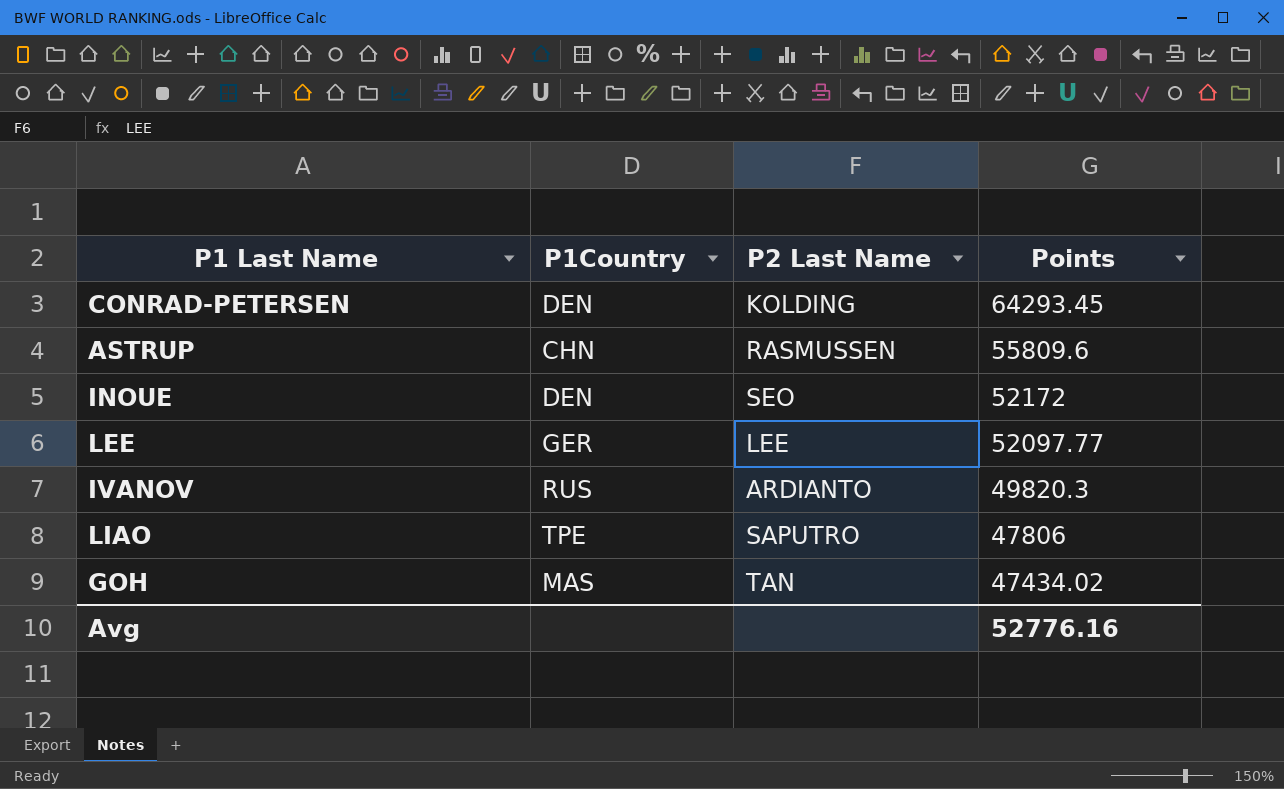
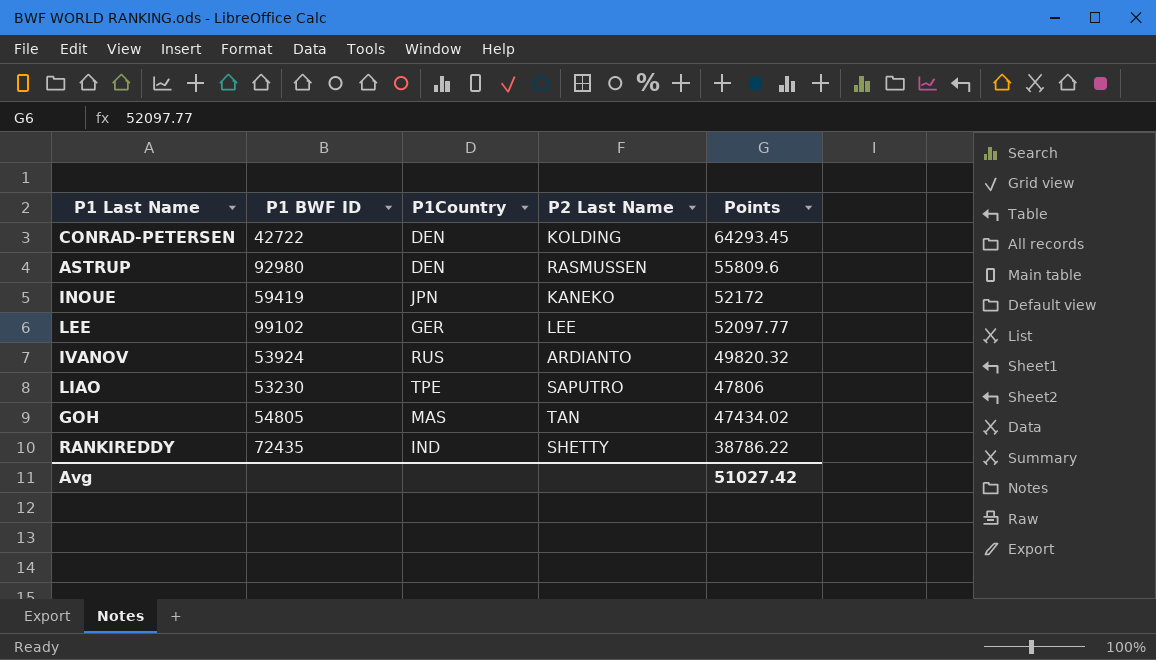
column P1 BWF ID | position: none -> 2
ASTRUP | P1Country: CHN -> DEN
INOUE | P1Country: DEN -> JPN
INOUE | P2 Last Name: SEO -> KANEKO
IVANOV | Points: 49820.3 -> 49820.32
row RANKIREDDY: none -> 72435 | IND | SHETTY | 38786.22
Avg | Points: 52776.16 -> 51027.42

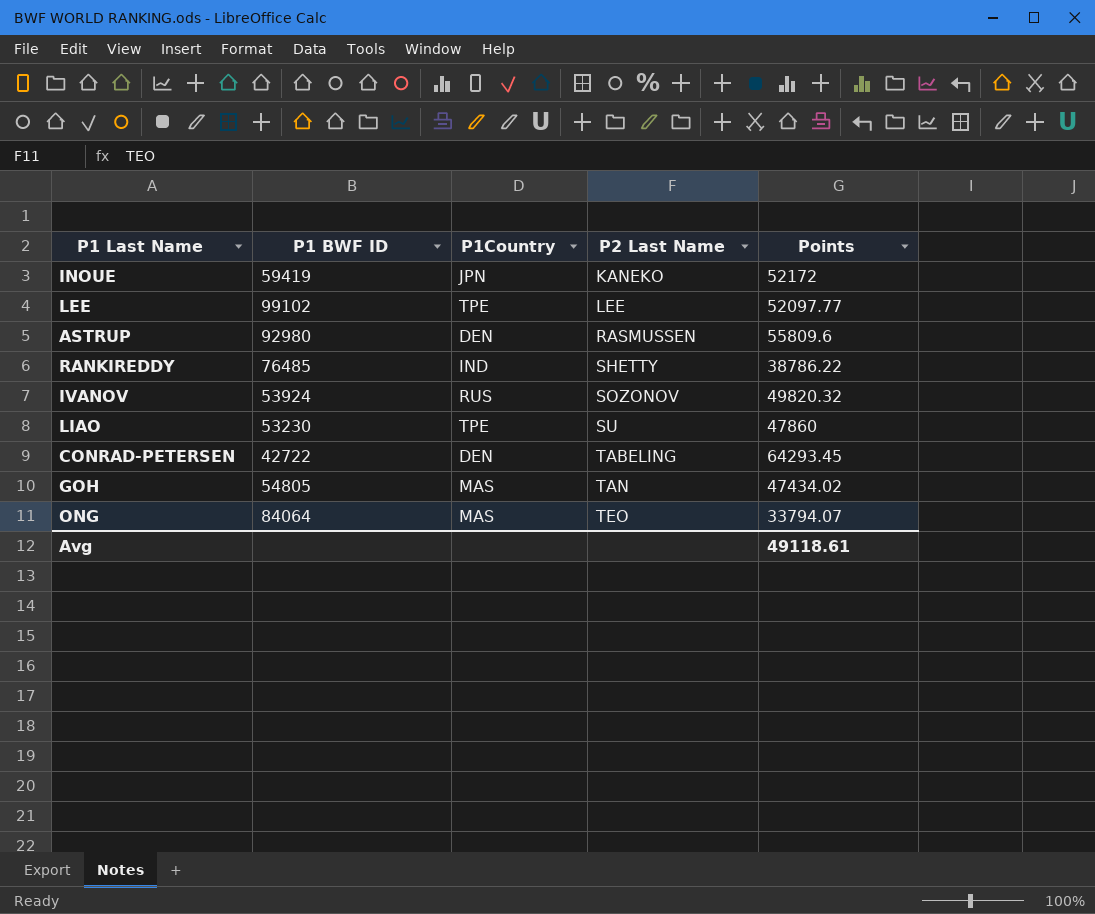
row order: Points descending -> P2 Last Name ascending
LEE | P1Country: GER -> TPE
RANKIREDDY | P1 BWF ID: 72435 -> 76485
IVANOV | P2 Last Name: ARDIANTO -> SOZONOV
LIAO | P2 Last Name: SAPUTRO -> SU
LIAO | Points: 47806 -> 47860
CONRAD-PETERSEN | P2 Last Name: KOLDING -> TABELING
row ONG: none -> 84064 | MAS | TEO | 33794.07
Avg | Points: 51027.42 -> 49118.61

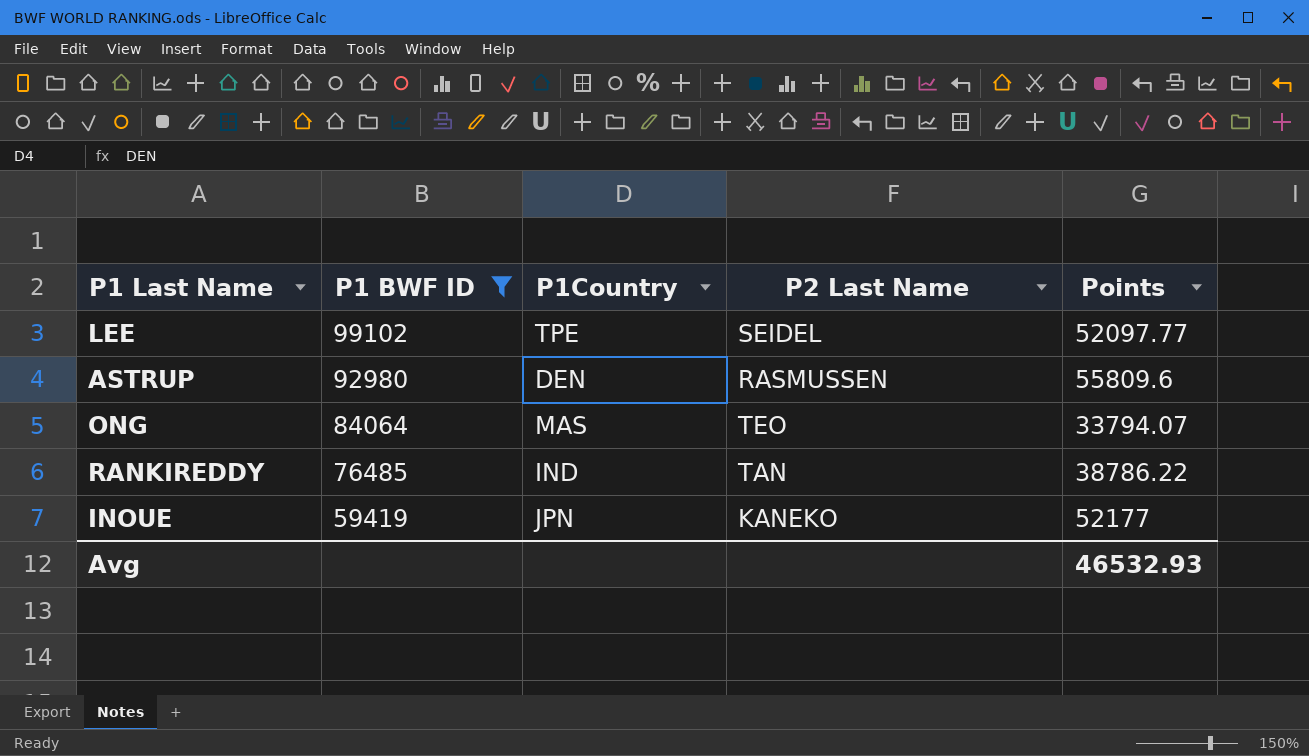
filter: none -> P1 BWF ID >= 59419
row order: P2 Last Name ascending -> P1 BWF ID descending
LEE | P2 Last Name: LEE -> SEIDEL
RANKIREDDY | P2 Last Name: SHETTY -> TAN
INOUE | Points: 52172 -> 52177
Avg | Points: 49118.61 -> 46532.93

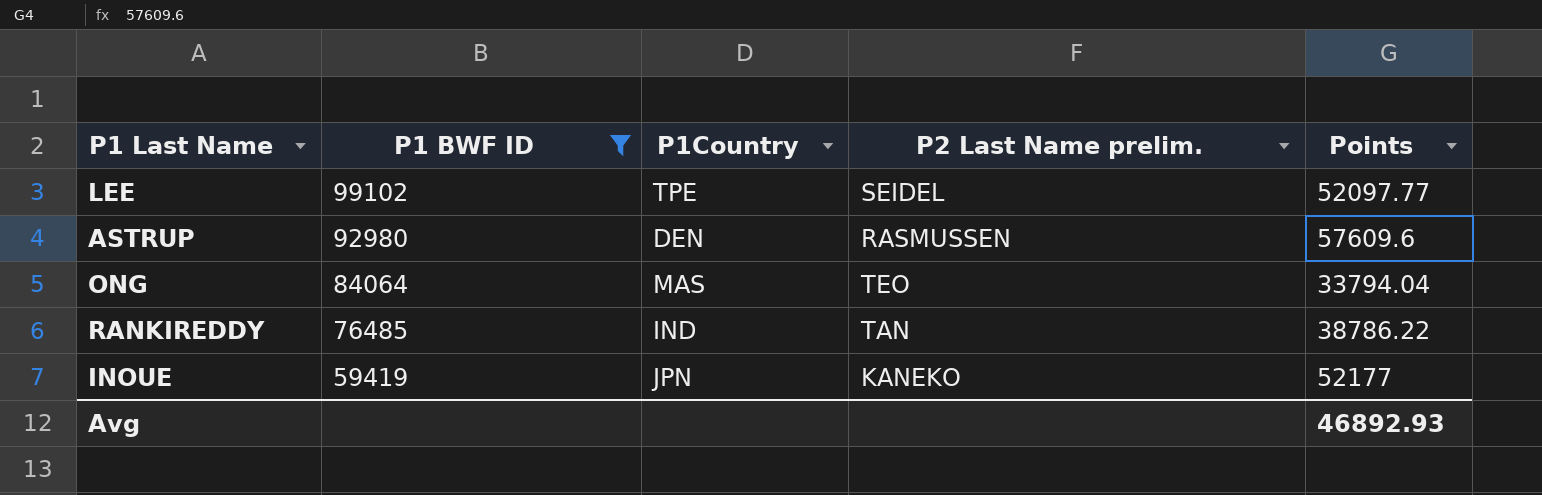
column name: P2 Last Name -> P2 Last Name prelim.
ASTRUP | Points: 55809.6 -> 57609.6
ONG | Points: 33794.07 -> 33794.04
Avg | Points: 46532.93 -> 46892.93

